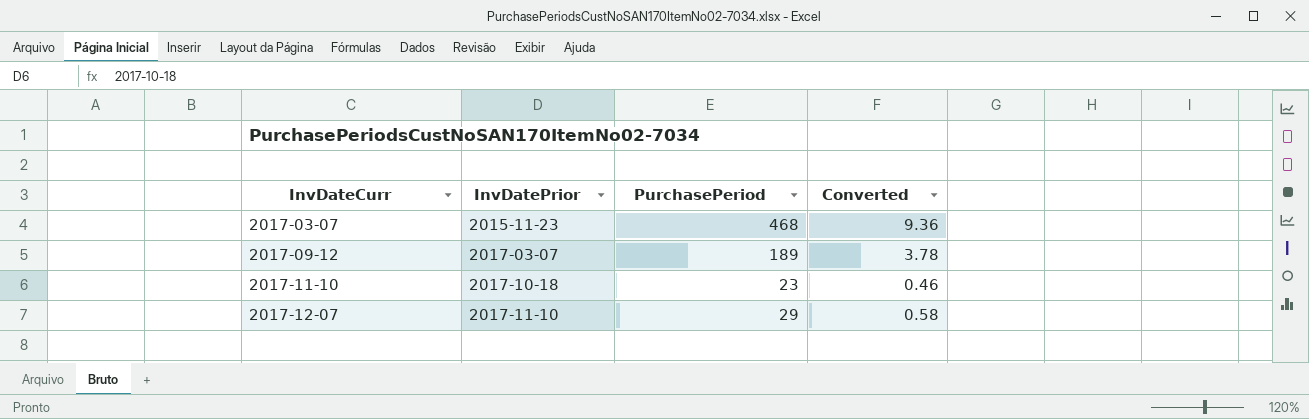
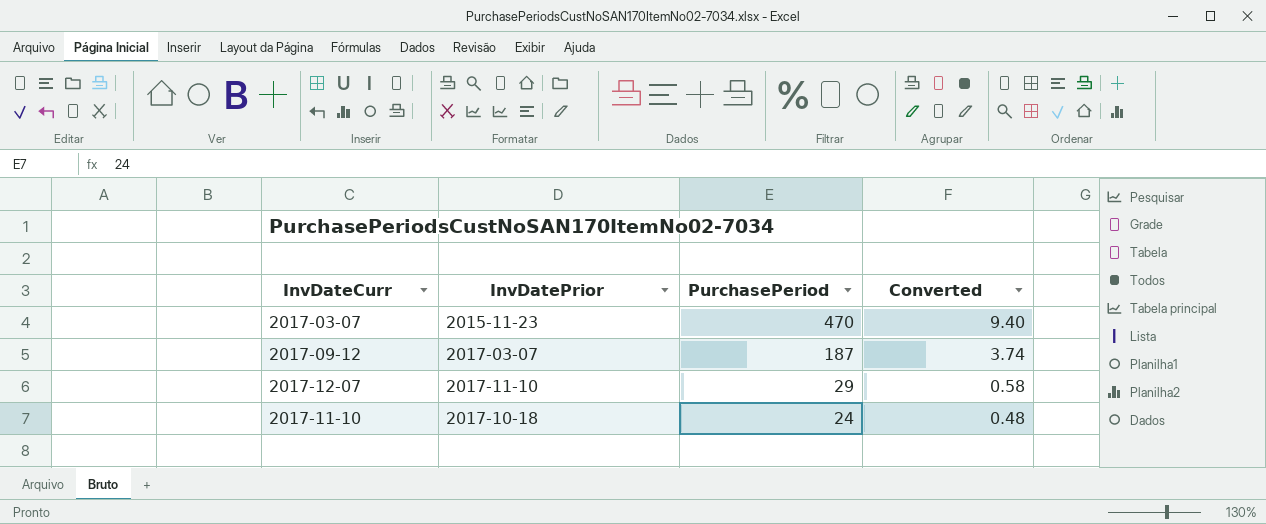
row order: InvDateCurr ascending -> PurchasePeriod descending
2017-03-07 | PurchasePeriod: 468 -> 470
2017-03-07 | Converted: 9.36 -> 9.40
2017-09-12 | PurchasePeriod: 189 -> 187
2017-09-12 | Converted: 3.78 -> 3.74
2017-11-10 | PurchasePeriod: 23 -> 24
2017-11-10 | Converted: 0.46 -> 0.48

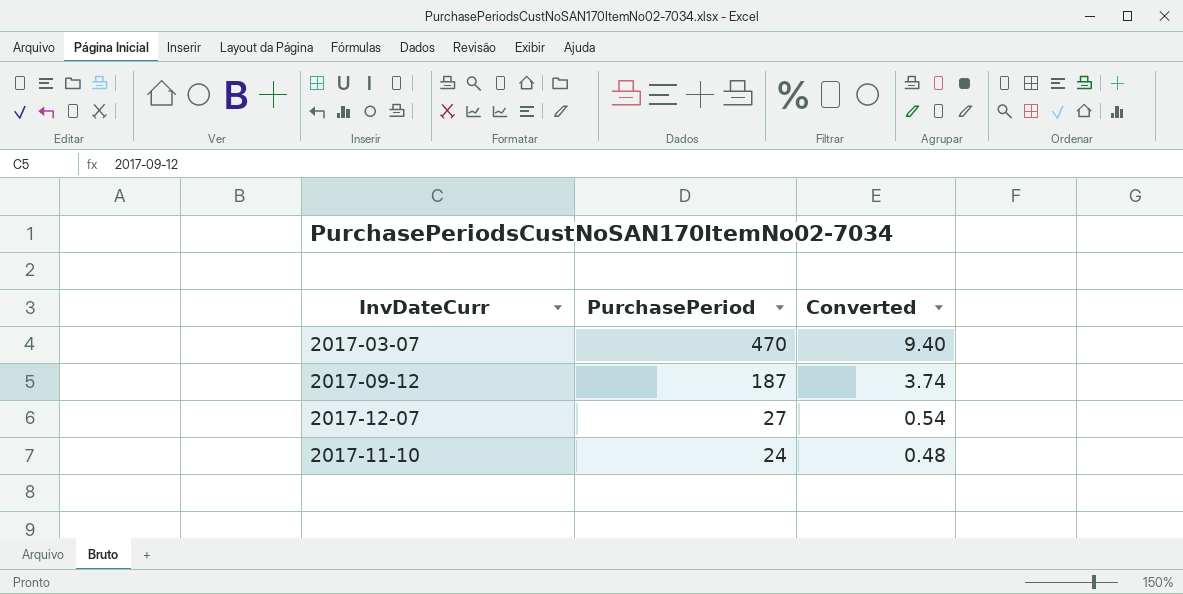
column InvDatePrior | position: 2 -> none
2017-12-07 | PurchasePeriod: 29 -> 27
2017-12-07 | Converted: 0.58 -> 0.54

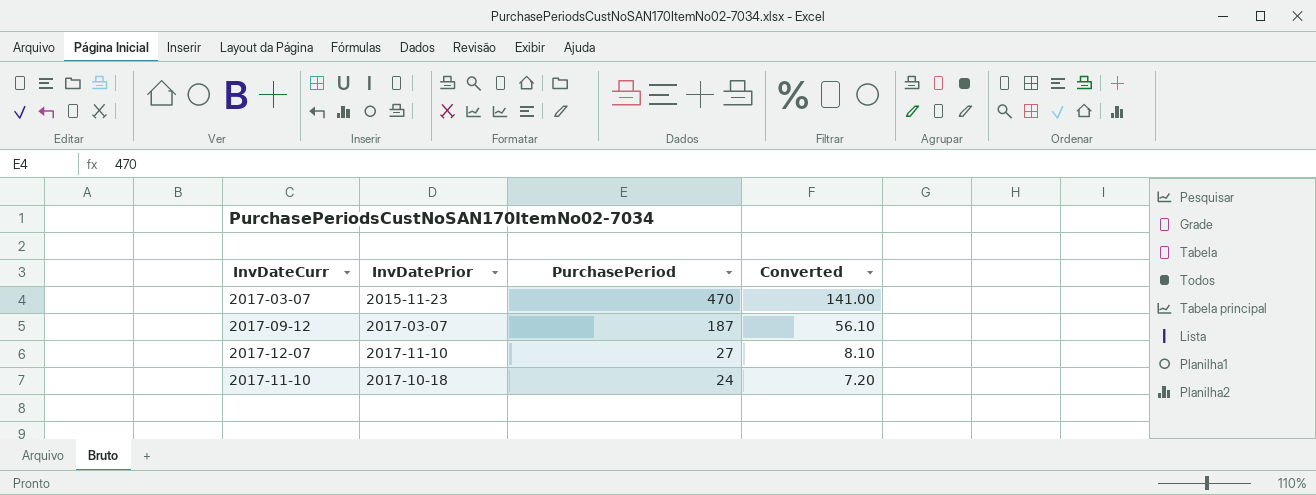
column InvDatePrior | position: none -> 2
column Converted | formula: [PurchasePeriod] * 0.02 -> [PurchasePeriod] * 0.3

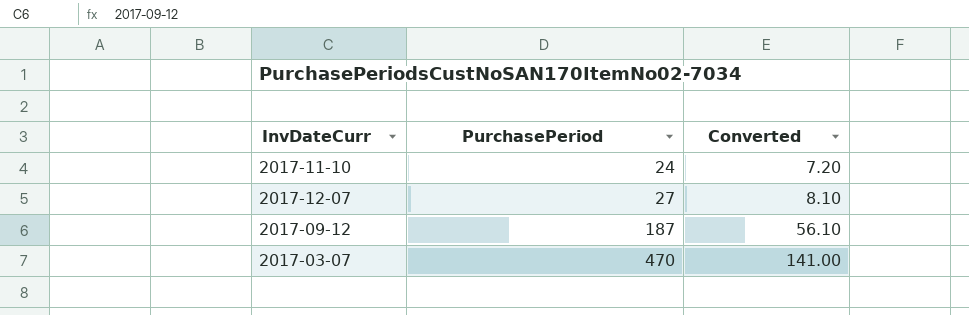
row order: PurchasePeriod descending -> PurchasePeriod ascending
column InvDatePrior | position: 2 -> none

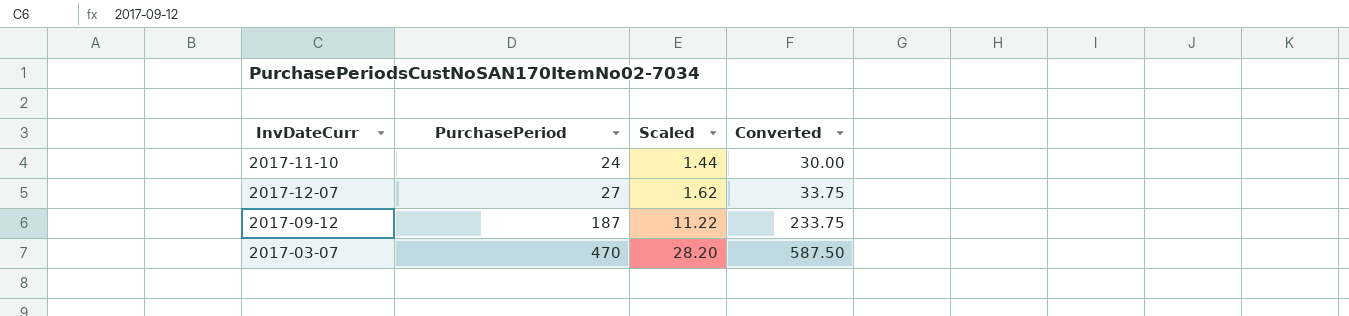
column Scaled | formula: none -> [PurchasePeriod] * 0.06
column Converted | formula: [PurchasePeriod] * 0.3 -> [PurchasePeriod] * 1.25

